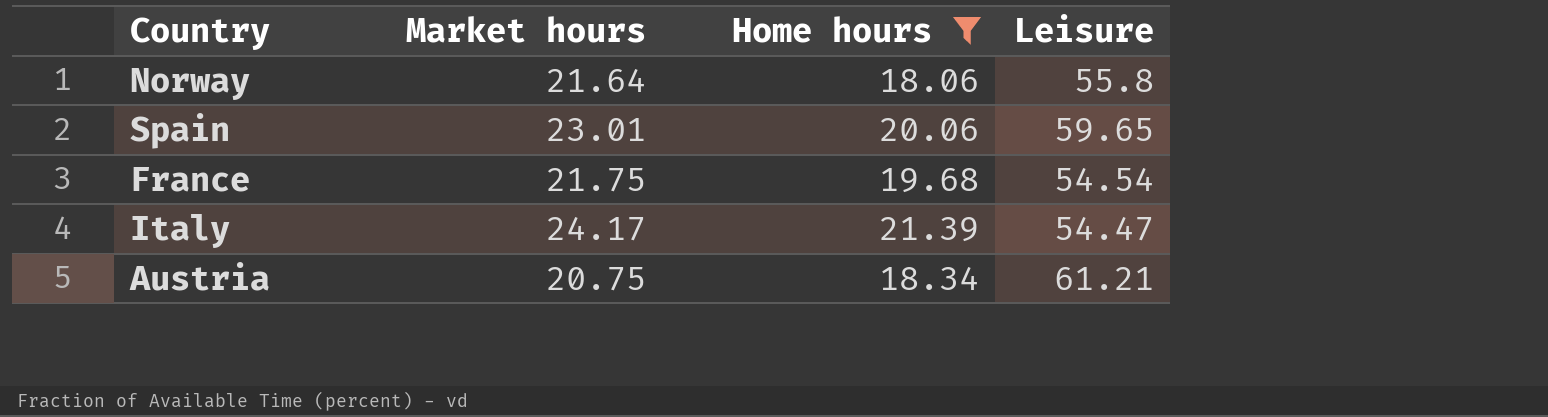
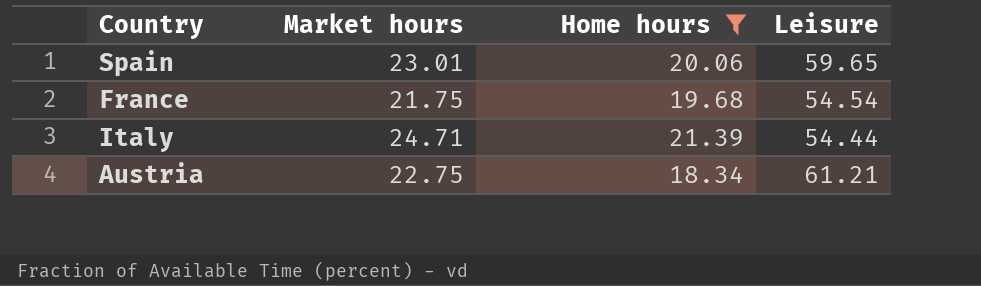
row Norway: 21.64 | 18.06 | 55.8 -> none
Italy | Market hours: 24.17 -> 24.71
Italy | Leisure: 54.47 -> 54.44
Austria | Market hours: 20.75 -> 22.75

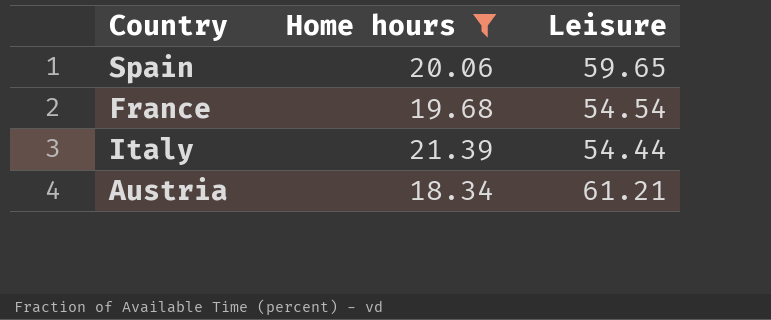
column Market hours | position: 2 -> none

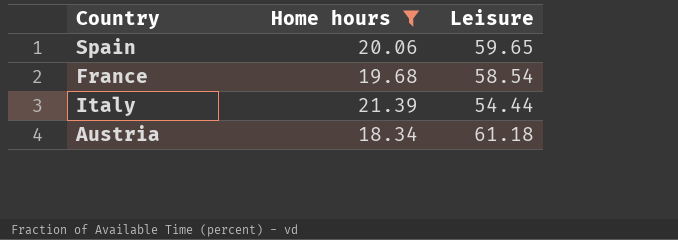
France | Leisure: 54.54 -> 58.54
Austria | Leisure: 61.21 -> 61.18

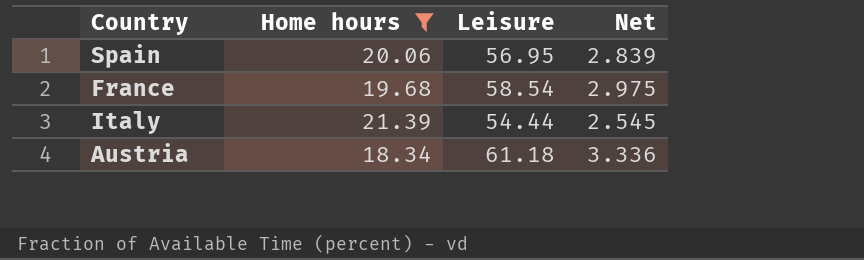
column Net | formula: none -> [Leisure] / [Home hours]
Spain | Leisure: 59.65 -> 56.95

